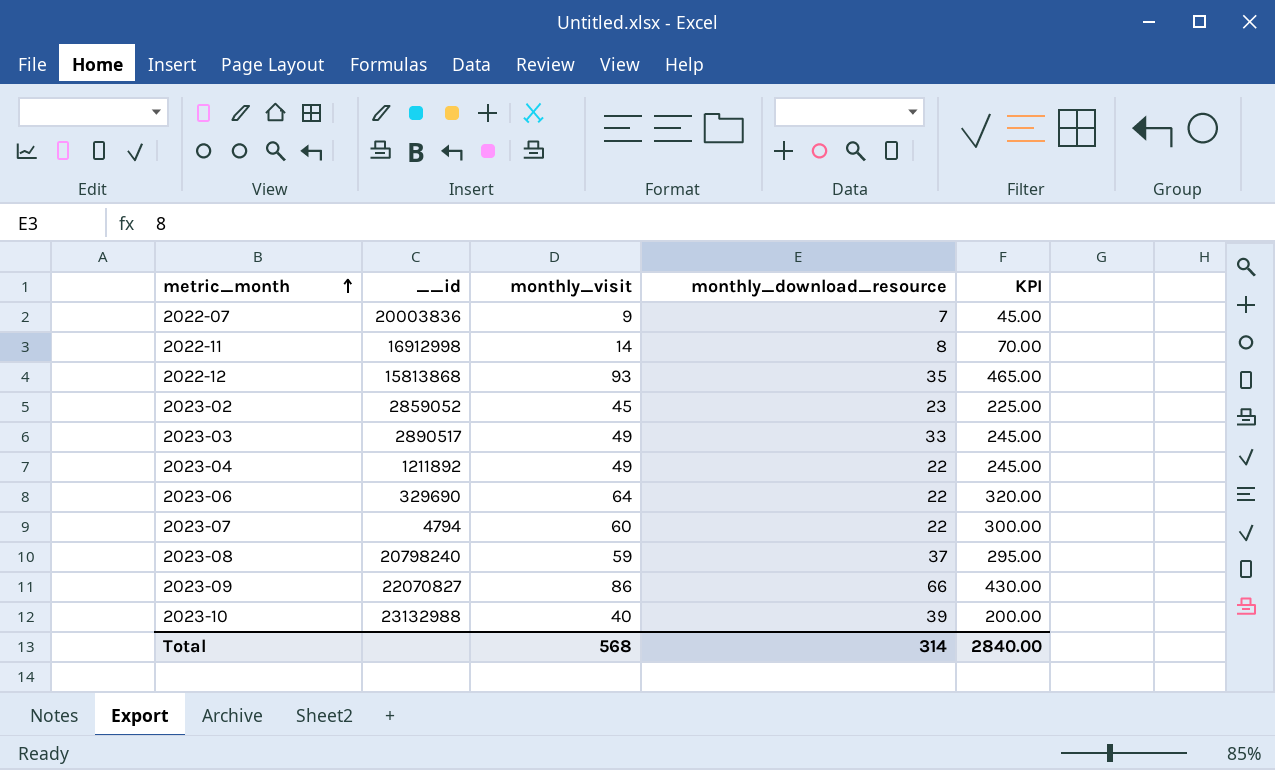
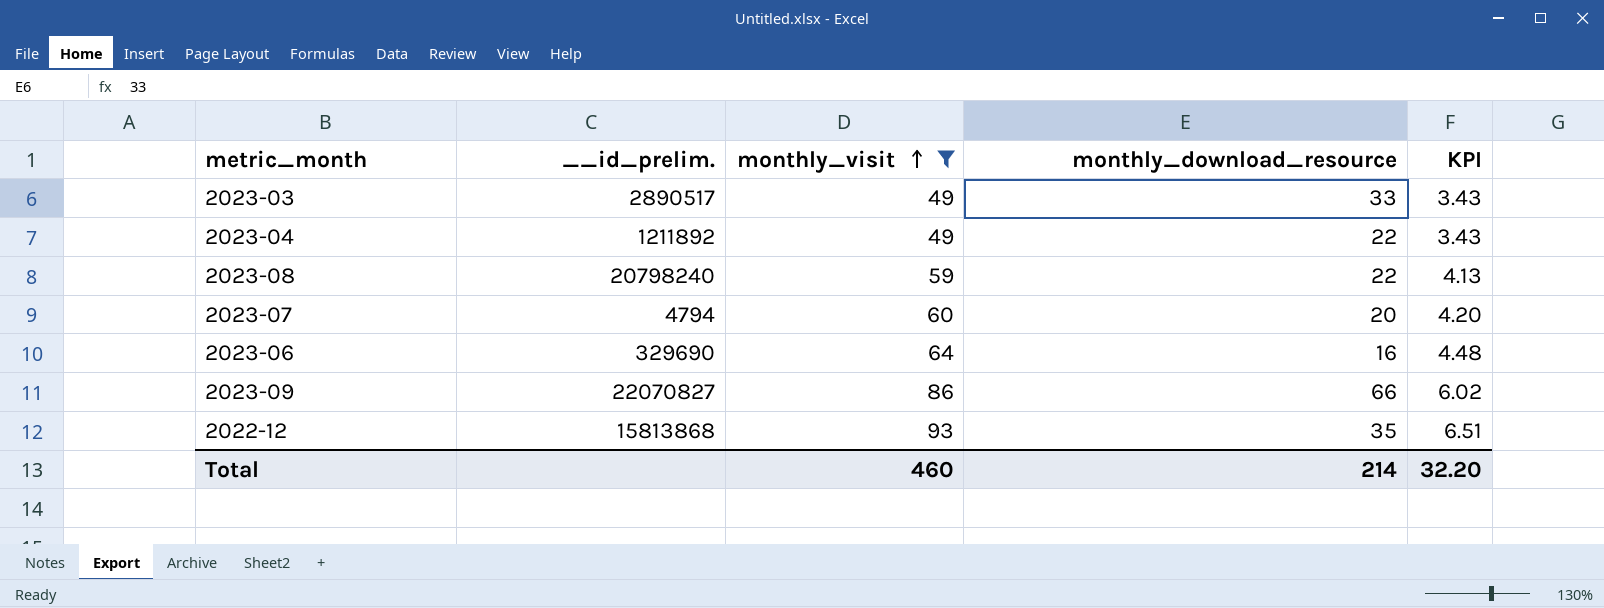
filter: none -> monthly_visit >= 49
row order: metric_month ascending -> monthly_visit ascending
column name: __id -> __id_prelim.
column KPI | formula: [monthly_visit] * 5 -> [monthly_visit] * 0.07
2023-08 | monthly_download_resource: 37 -> 22
2023-07 | monthly_download_resource: 22 -> 20
2023-06 | monthly_download_resource: 22 -> 16
Total | monthly_visit: 568 -> 460
Total | monthly_download_resource: 314 -> 214
Total | KPI: 2840.00 -> 32.20

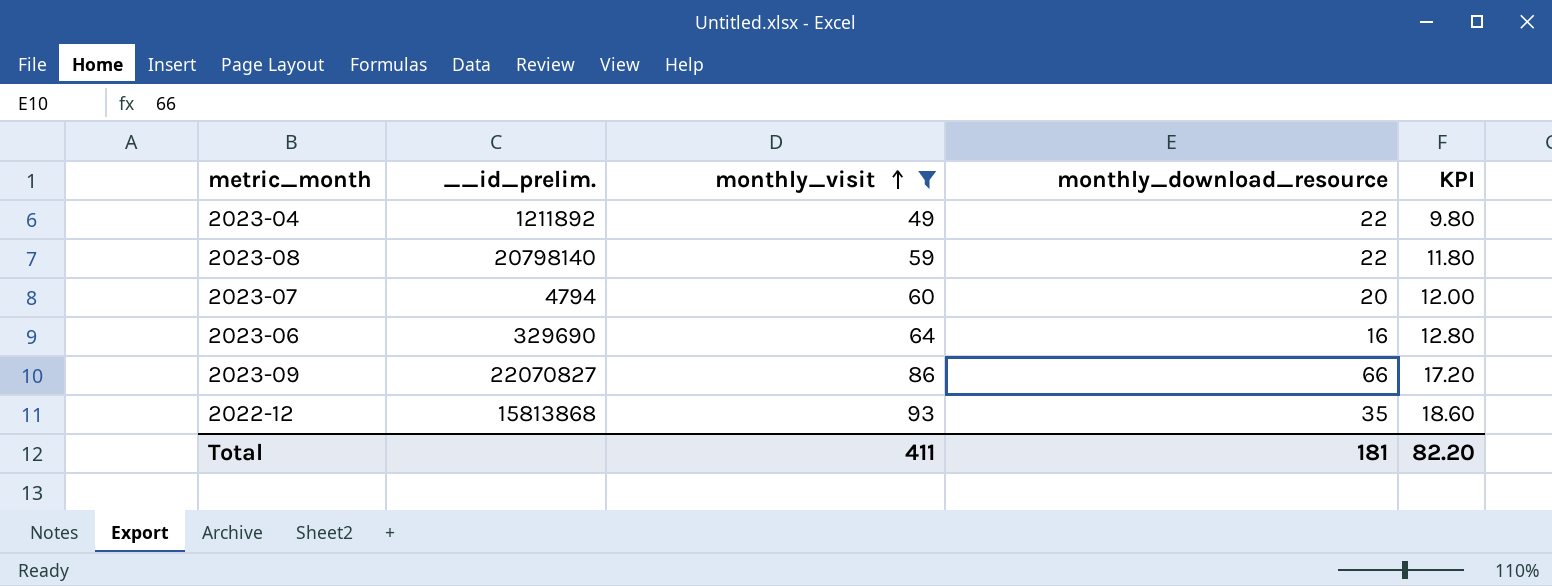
column KPI | formula: [monthly_visit] * 0.07 -> [monthly_visit] * 0.2
row 2023-03: 2890517 | 49 | 33 | 3.43 -> none
2023-08 | __id_prelim.: 20798240 -> 20798140
Total | monthly_visit: 460 -> 411
Total | monthly_download_resource: 214 -> 181
Total | KPI: 32.20 -> 82.20

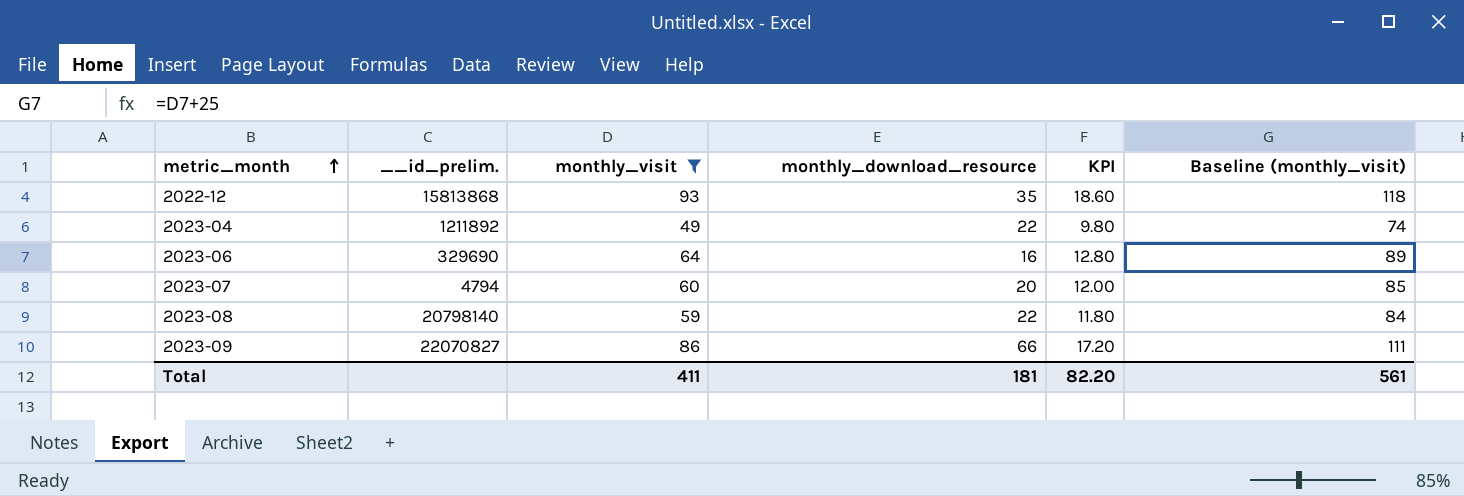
row order: monthly_visit ascending -> metric_month ascending
column Baseline (monthly_visit) | formula: none -> [monthly_visit] + 25

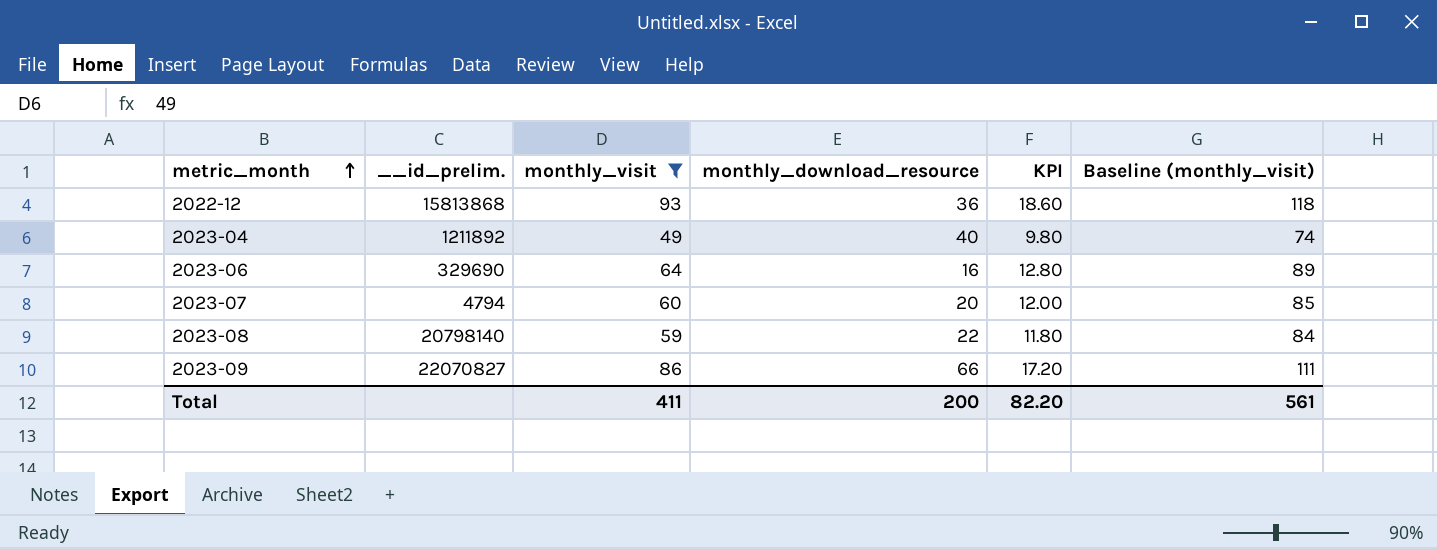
2022-12 | monthly_download_resource: 35 -> 36
2023-04 | monthly_download_resource: 22 -> 40
Total | monthly_download_resource: 181 -> 200

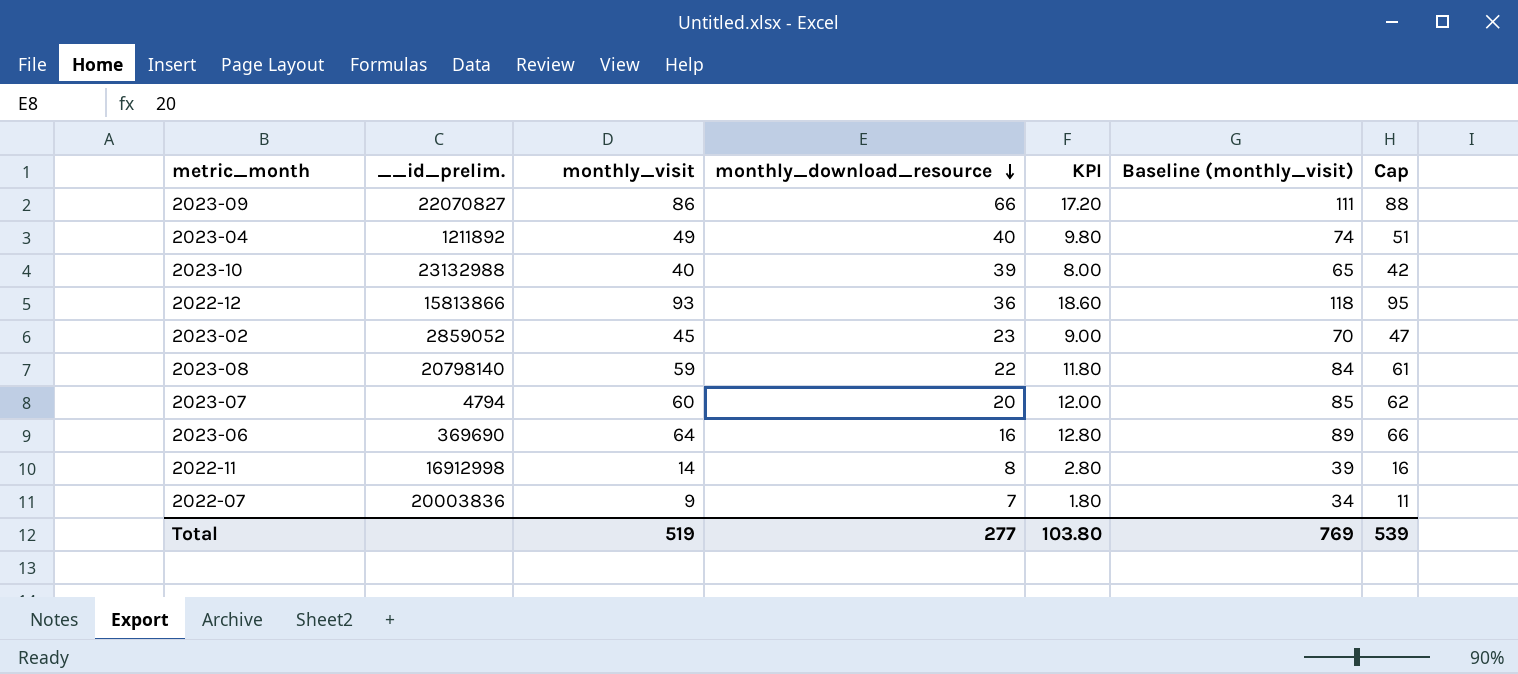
filter: monthly_visit >= 49 -> none
row order: metric_month ascending -> monthly_download_resource descending
column Cap | formula: none -> [monthly_visit] + 2
2022-12 | __id_prelim.: 15813868 -> 15813866
2023-06 | __id_prelim.: 329690 -> 369690
Total | monthly_visit: 411 -> 519
Total | monthly_download_resource: 200 -> 277
Total | KPI: 82.20 -> 103.80
Total | Baseline (monthly_visit): 561 -> 769

